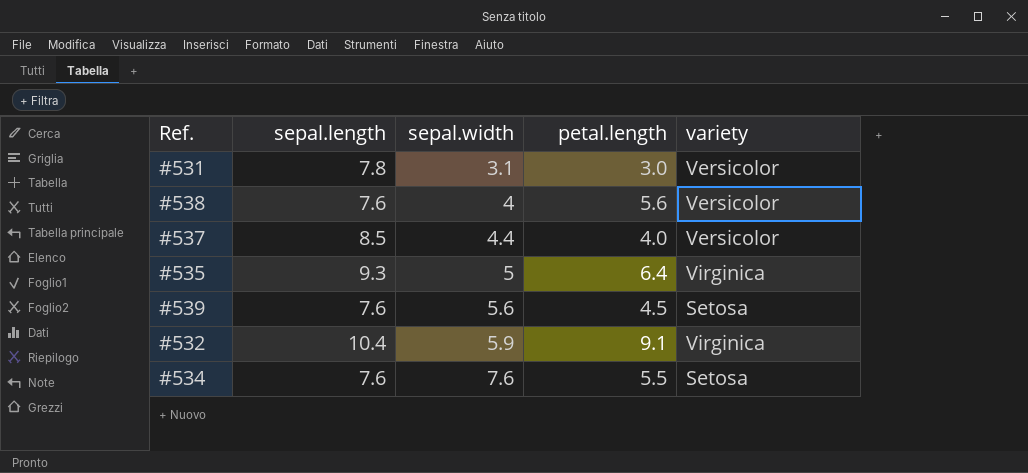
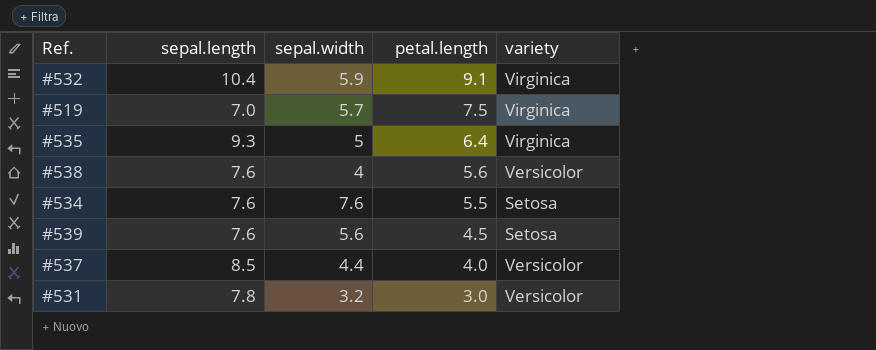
row order: sepal.width ascending -> petal.length descending
row #519: none -> 7.0 | 5.7 | 7.5 | Virginica
#531 | sepal.width: 3.1 -> 3.2

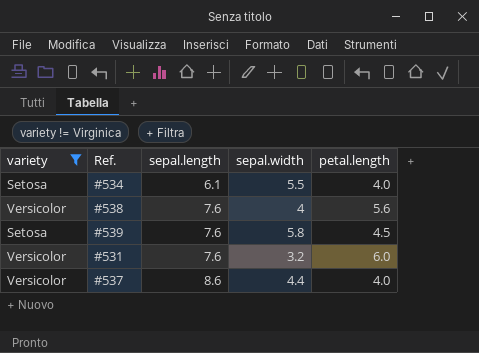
filter: none -> variety != Virginica
row order: petal.length descending -> sepal.length ascending
column variety | position: 5 -> 1
#534 | sepal.length: 7.6 -> 6.1
#534 | sepal.width: 7.6 -> 5.5
#534 | petal.length: 5.5 -> 4.0
#539 | sepal.width: 5.6 -> 5.8
#531 | sepal.length: 7.8 -> 7.6
#531 | petal.length: 3.0 -> 6.0
#537 | sepal.length: 8.5 -> 8.6

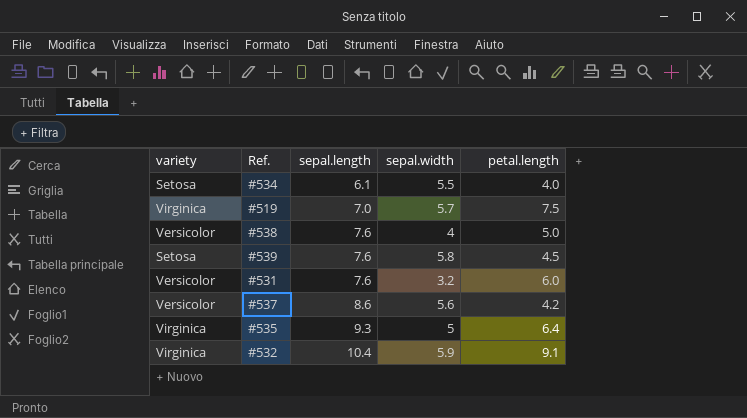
filter: variety != Virginica -> none
#538 | petal.length: 5.6 -> 5.0
#537 | sepal.width: 4.4 -> 5.6
#537 | petal.length: 4.0 -> 4.2

